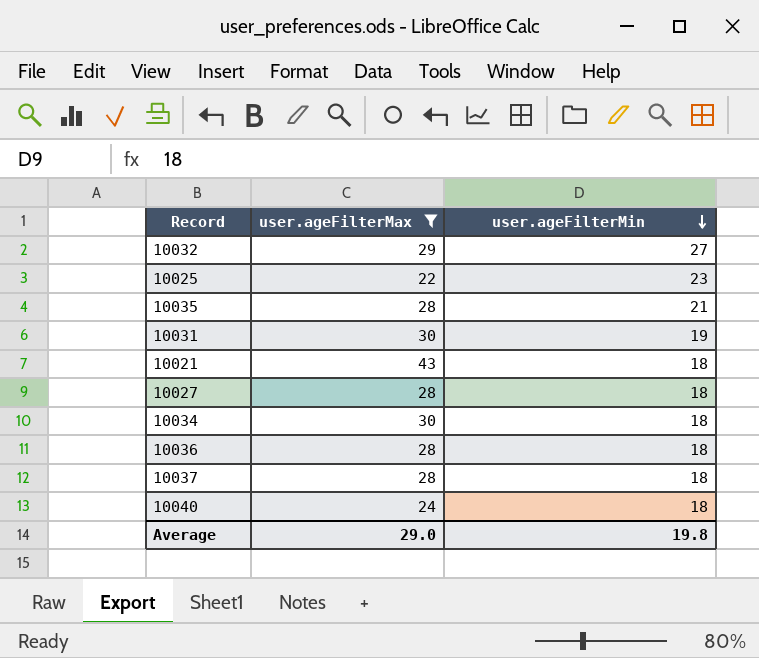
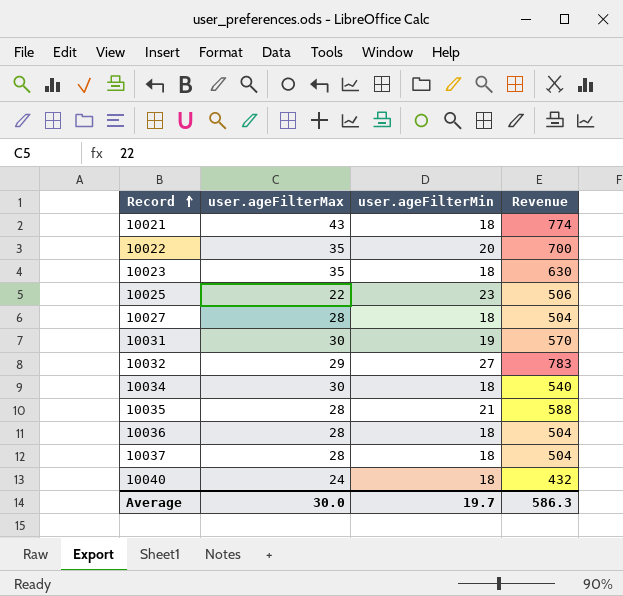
filter: user.ageFilterMax != 35 -> none
row order: user.ageFilterMin descending -> Record ascending
column Revenue | formula: none -> [user.ageFilterMax] * [user.ageFilterMin]
Average | user.ageFilterMax: 29.0 -> 30.0
Average | user.ageFilterMin: 19.8 -> 19.7

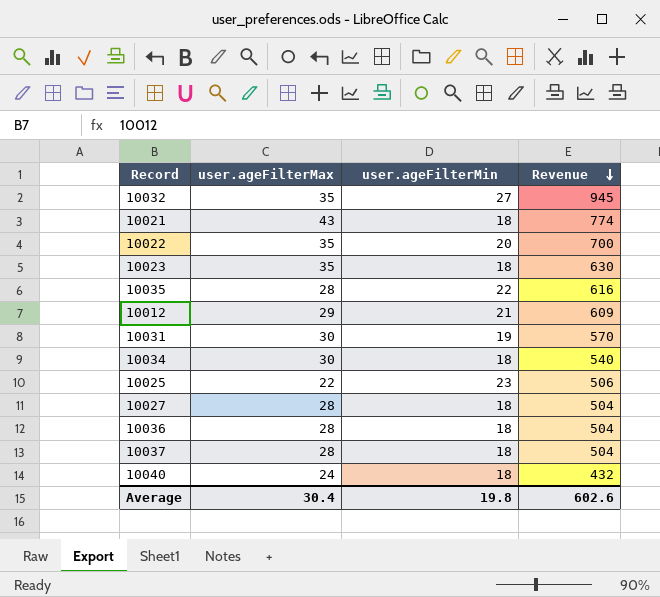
row order: Record ascending -> Revenue descending
10032 | user.ageFilterMax: 29 -> 35
10032 | Revenue: 783 -> 945
10035 | user.ageFilterMin: 21 -> 22
10035 | Revenue: 588 -> 616
row 10012: none -> 29 | 21 | 609
Average | user.ageFilterMax: 30.0 -> 30.4
Average | user.ageFilterMin: 19.7 -> 19.8
Average | Revenue: 586.3 -> 602.6

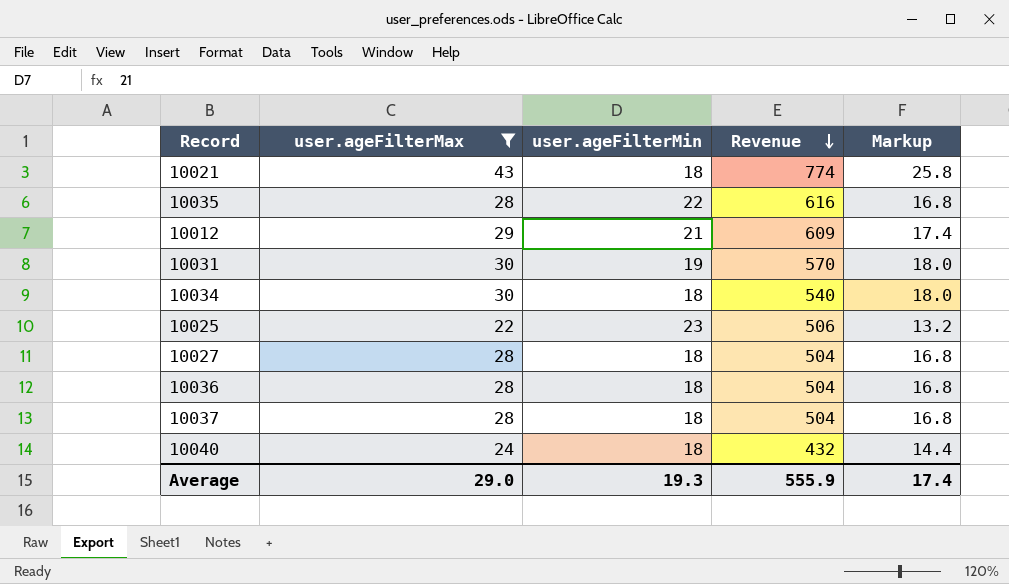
filter: none -> user.ageFilterMax != 35
column Markup | formula: none -> [user.ageFilterMax] * 0.6
Average | user.ageFilterMax: 30.4 -> 29.0
Average | user.ageFilterMin: 19.8 -> 19.3
Average | Revenue: 602.6 -> 555.9

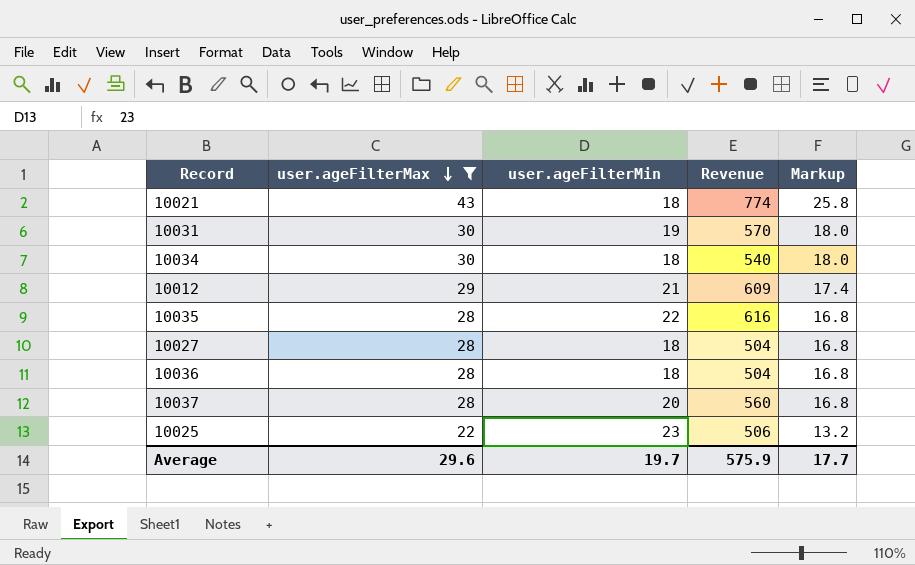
row order: Revenue descending -> user.ageFilterMax descending
row 10040: 24 | 18 | 432 | 14.4 -> none
10037 | user.ageFilterMin: 18 -> 20
10037 | Revenue: 504 -> 560
Average | user.ageFilterMax: 29.0 -> 29.6
Average | user.ageFilterMin: 19.3 -> 19.7
Average | Revenue: 555.9 -> 575.9
Average | Markup: 17.4 -> 17.7

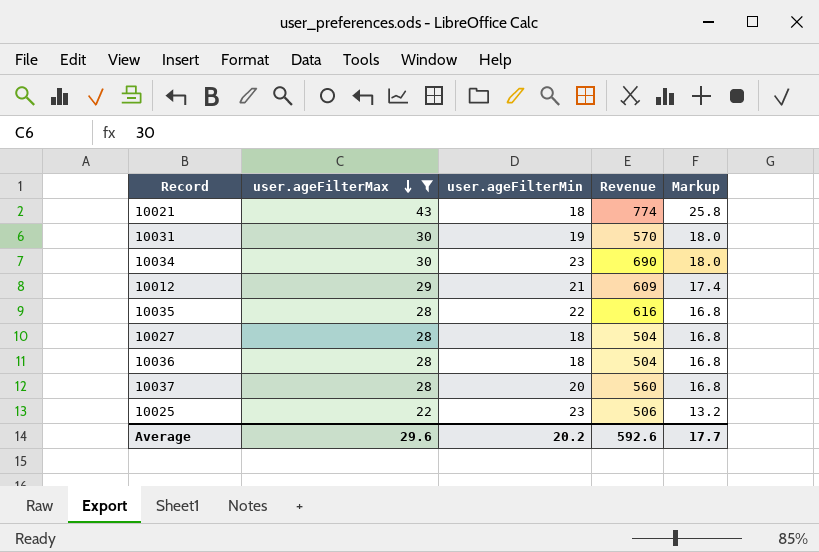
10034 | user.ageFilterMin: 18 -> 23
10034 | Revenue: 540 -> 690
Average | user.ageFilterMin: 19.7 -> 20.2
Average | Revenue: 575.9 -> 592.6

